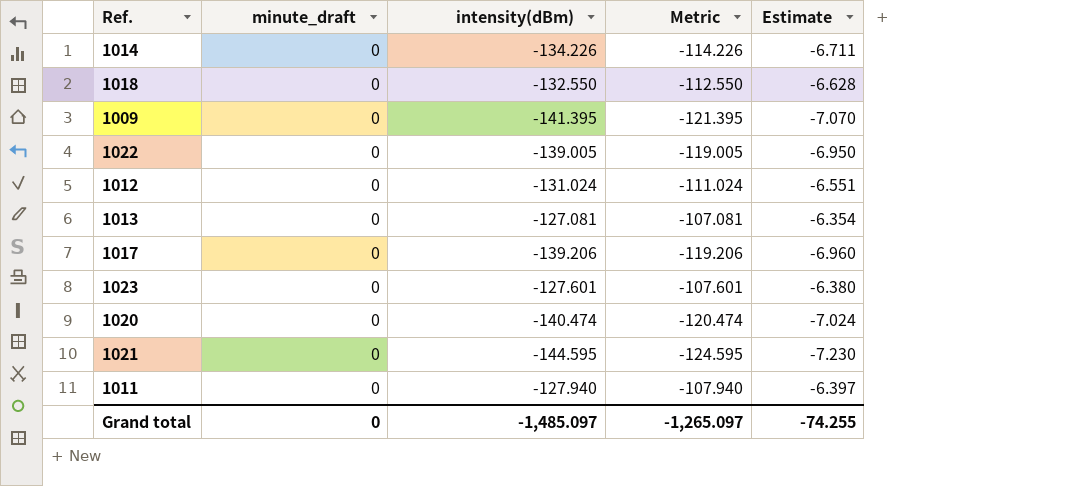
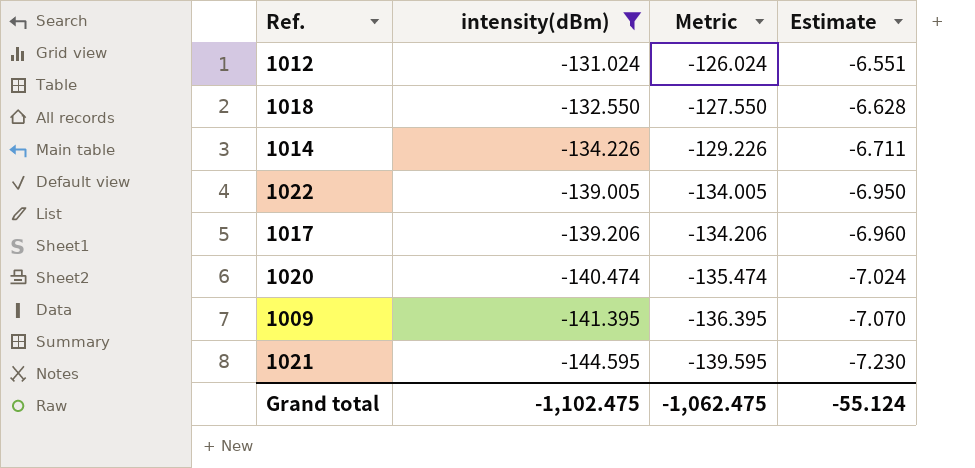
filter: none -> intensity(dBm) <= -131.024
row order: none -> intensity(dBm) descending
column minute_draft | position: 2 -> none
column Metric | formula: [intensity(dBm)] + 20 -> [intensity(dBm)] + 5
Grand total | intensity(dBm): -1,485.097 -> -1,102.475
Grand total | Metric: -1,265.097 -> -1,062.475
Grand total | Estimate: -74.255 -> -55.124

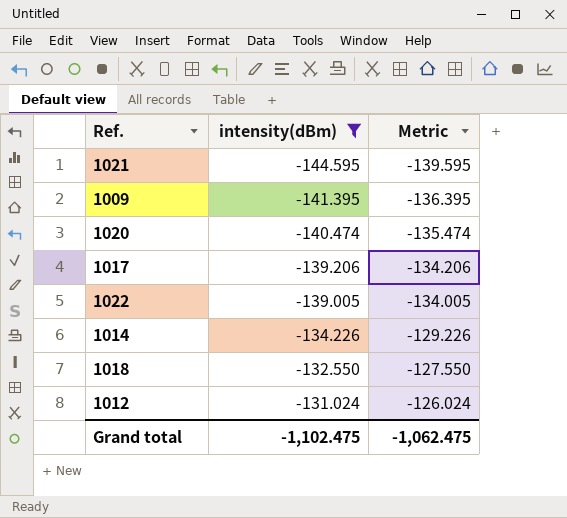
row order: intensity(dBm) descending -> intensity(dBm) ascending
column Estimate | formula: [intensity(dBm)] * 0.05 -> none

